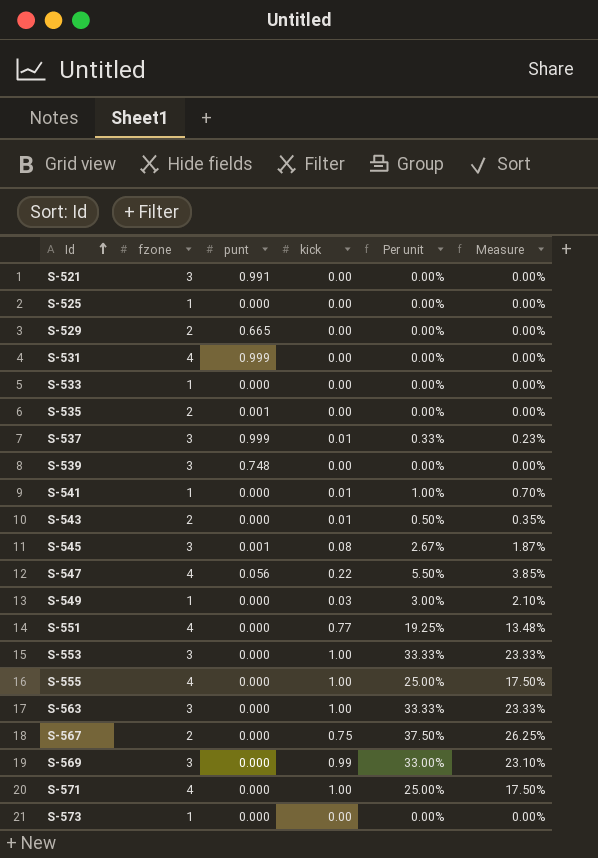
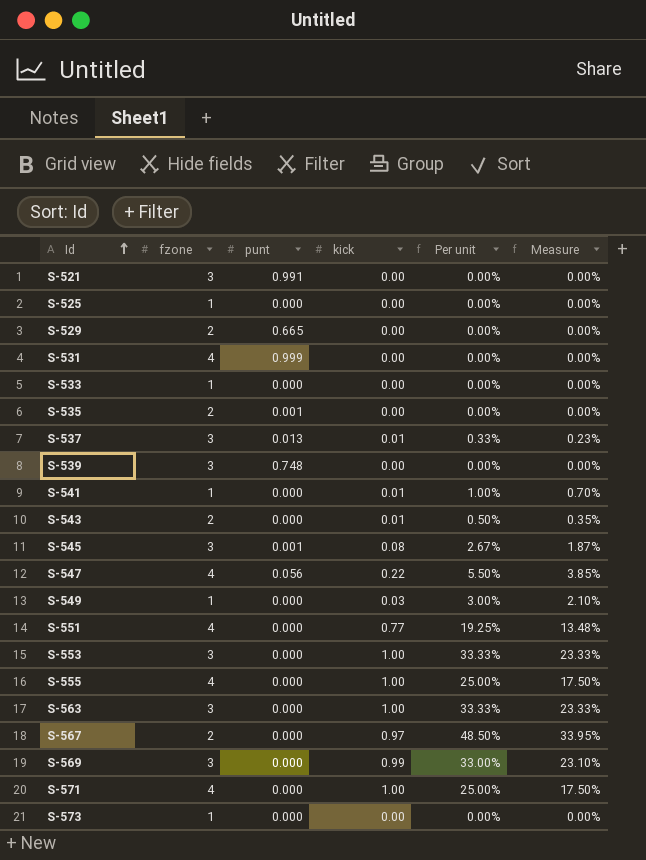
S-537 | punt: 0.999 -> 0.013
S-567 | kick: 0.75 -> 0.97
S-567 | Per unit: 37.50% -> 48.50%
S-567 | Measure: 26.25% -> 33.95%

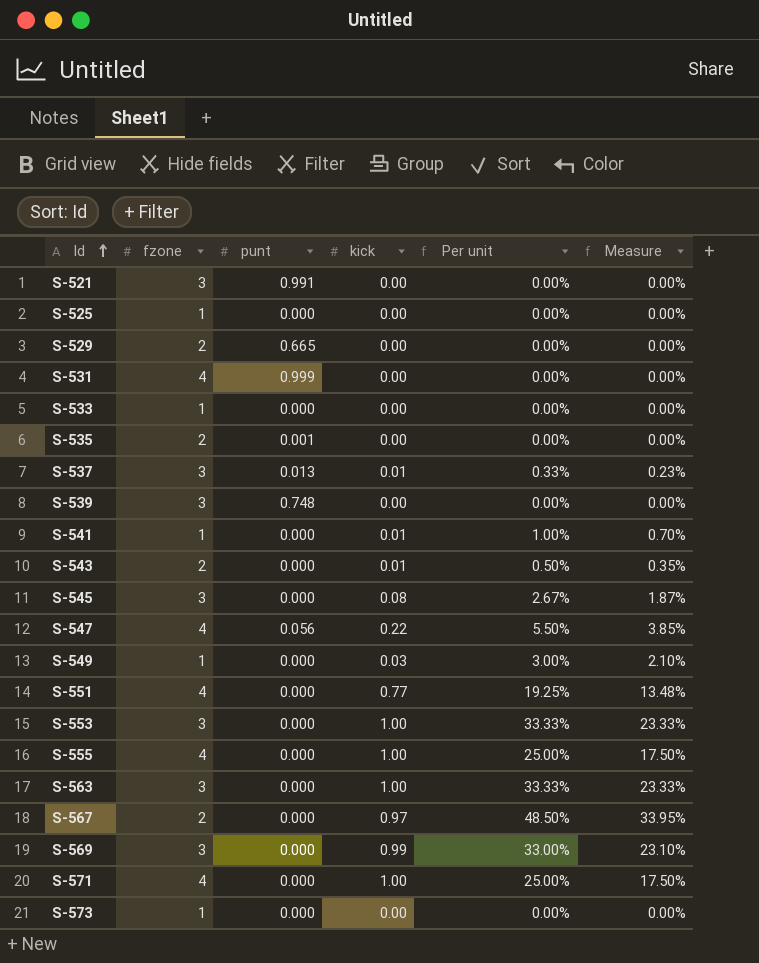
S-545 | punt: 0.001 -> 0.000

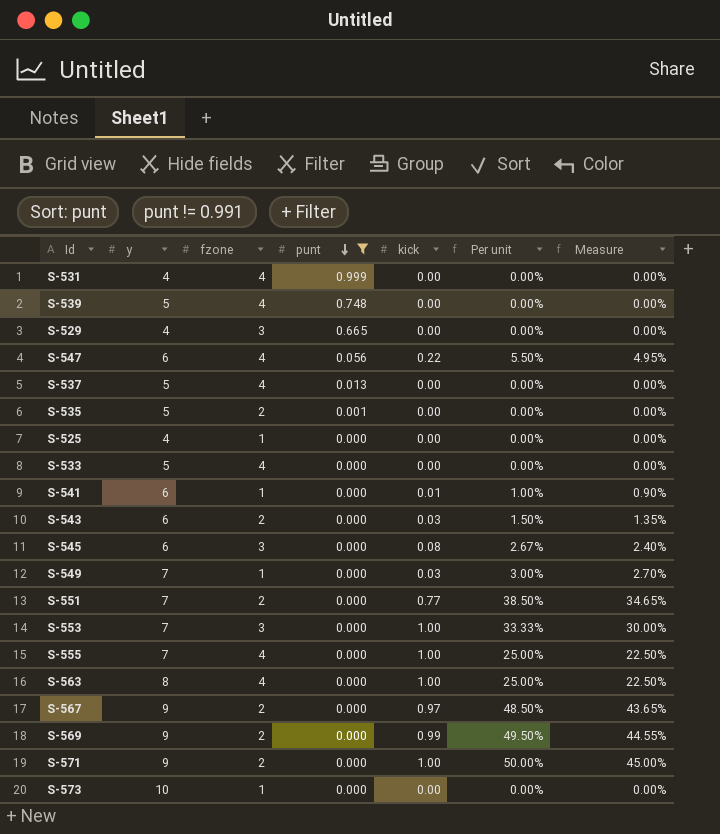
filter: none -> punt != 0.991
row order: Id ascending -> punt descending
column y | position: none -> 2
column Measure | formula: [Per unit] * 0.7 -> [Per unit] * 0.9
S-539 | fzone: 3 -> 4
S-529 | fzone: 2 -> 3
S-537 | fzone: 3 -> 4
S-537 | kick: 0.01 -> 0.00
S-537 | Per unit: 0.33% -> 0.00%
S-533 | fzone: 1 -> 4
S-543 | kick: 0.01 -> 0.03
S-543 | Per unit: 0.50% -> 1.50%
S-551 | fzone: 4 -> 2
S-551 | Per unit: 19.25% -> 38.50%
S-563 | fzone: 3 -> 4
S-563 | Per unit: 33.33% -> 25.00%
S-569 | fzone: 3 -> 2
S-569 | Per unit: 33.00% -> 49.50%
S-571 | fzone: 4 -> 2
S-571 | Per unit: 25.00% -> 50.00%

